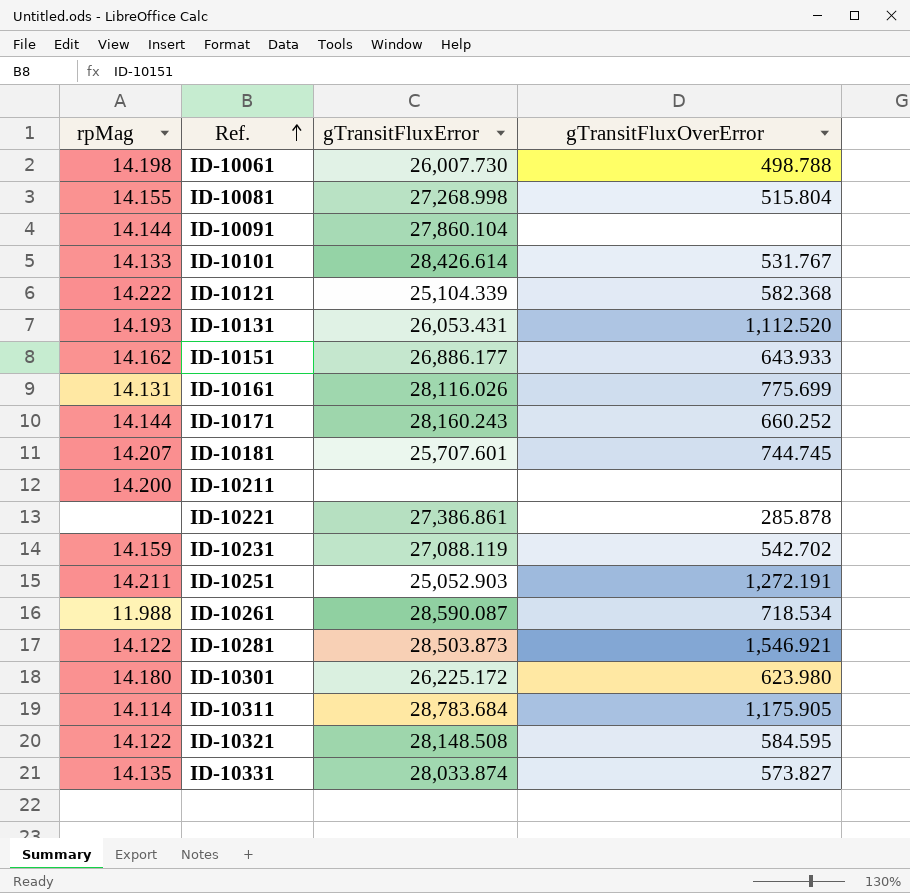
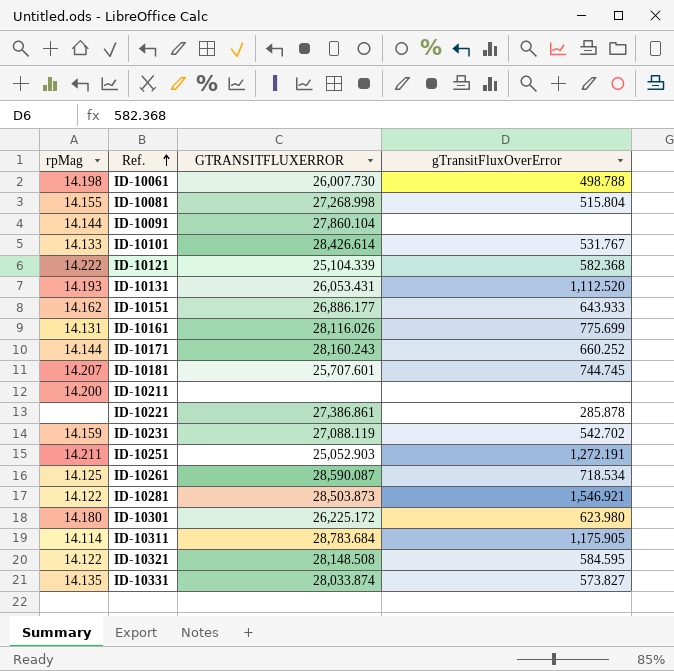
column name: gTransitFluxError -> GTRANSITFLUXERROR
ID-10261 | rpMag: 11.988 -> 14.125

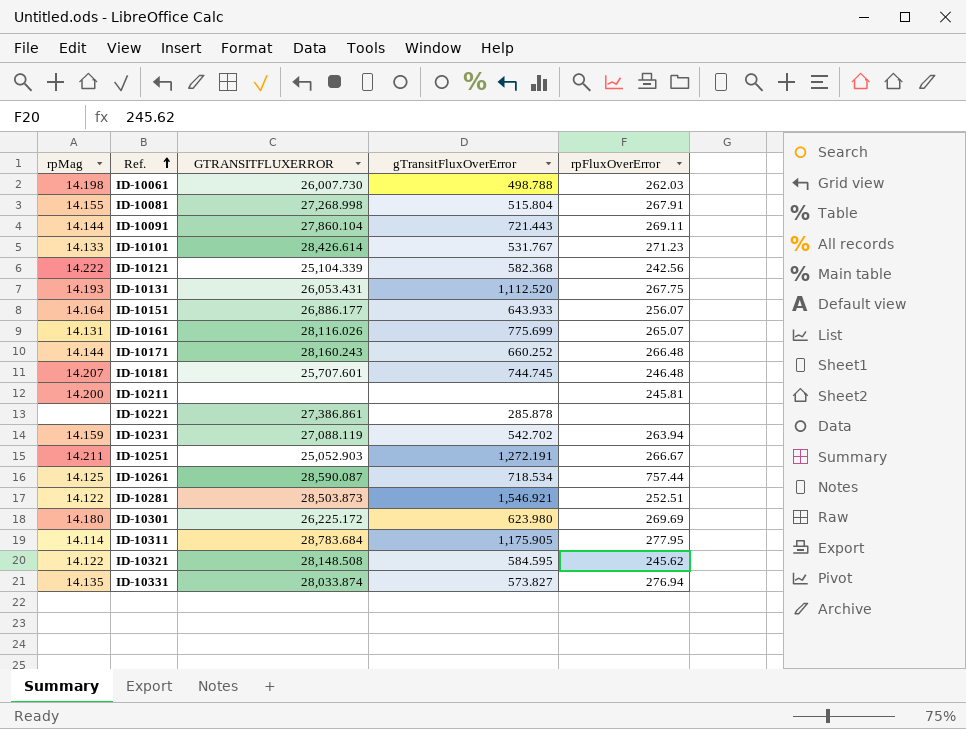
column rpFluxOverError | position: none -> 5
ID-10091 | gTransitFluxOverError: none -> 721.443
ID-10151 | rpMag: 14.162 -> 14.164

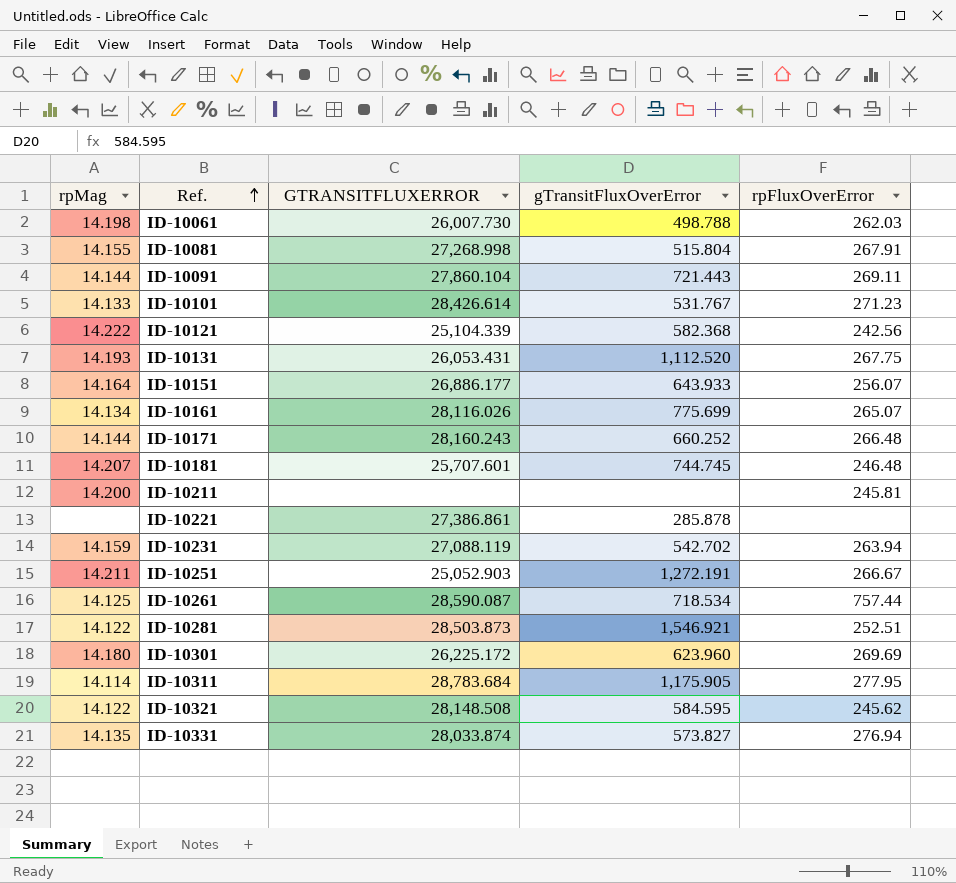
ID-10161 | rpMag: 14.131 -> 14.134
ID-10301 | gTransitFluxOverError: 623.980 -> 623.960

